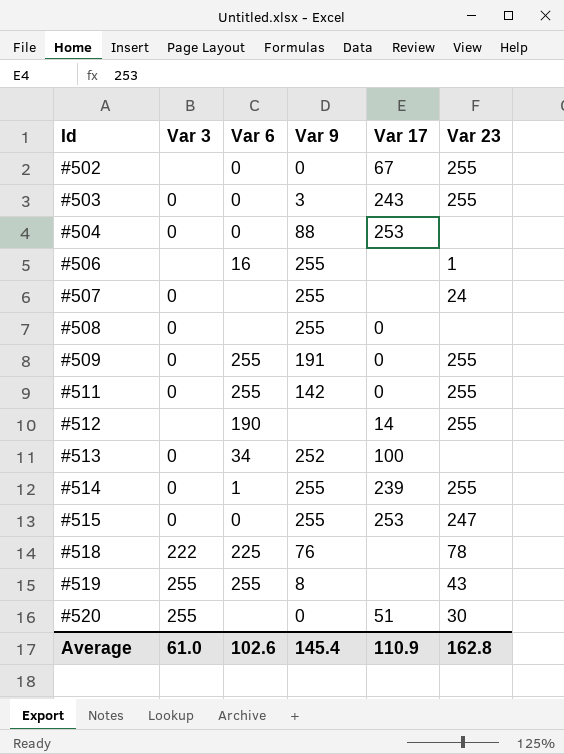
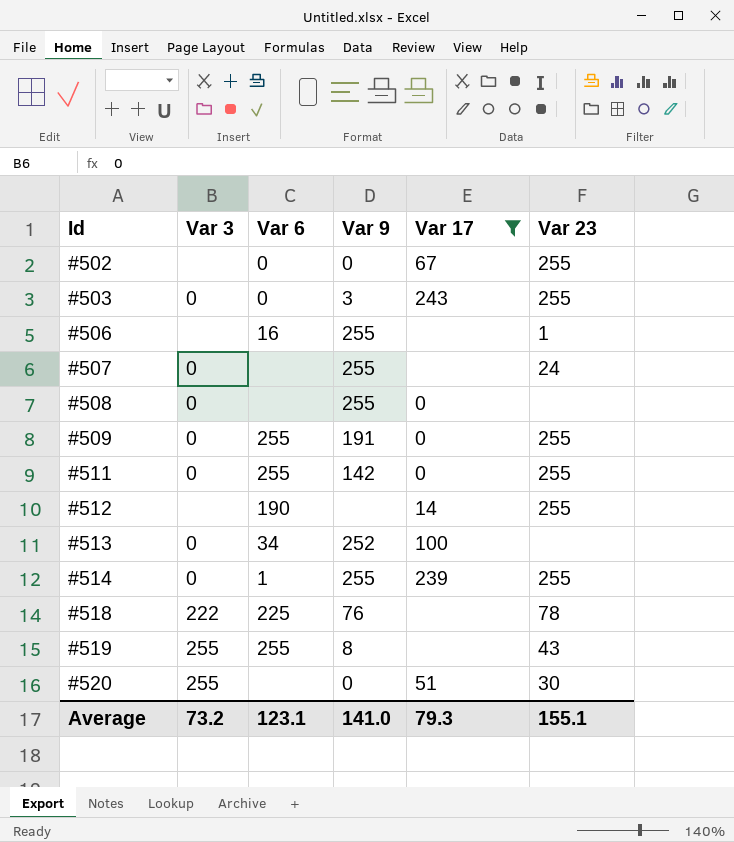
filter: none -> Var 17 != 253
Average | Var 3: 61.0 -> 73.2
Average | Var 6: 102.6 -> 123.1
Average | Var 9: 145.4 -> 141.0
Average | Var 17: 110.9 -> 79.3
Average | Var 23: 162.8 -> 155.1

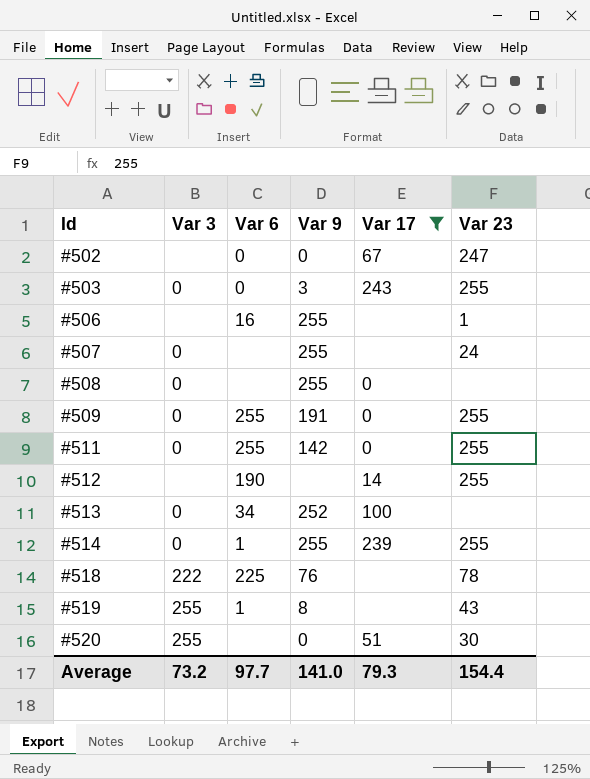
#502 | Var 23: 255 -> 247
#519 | Var 6: 255 -> 1
Average | Var 6: 123.1 -> 97.7
Average | Var 23: 155.1 -> 154.4

